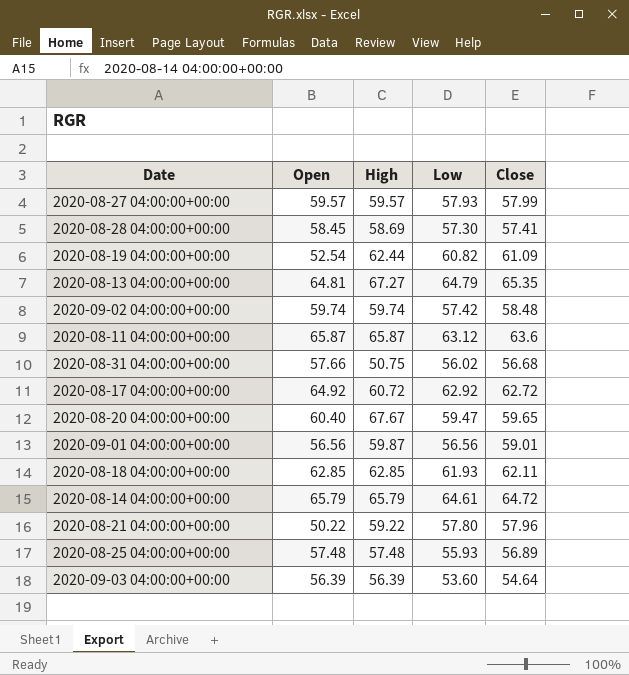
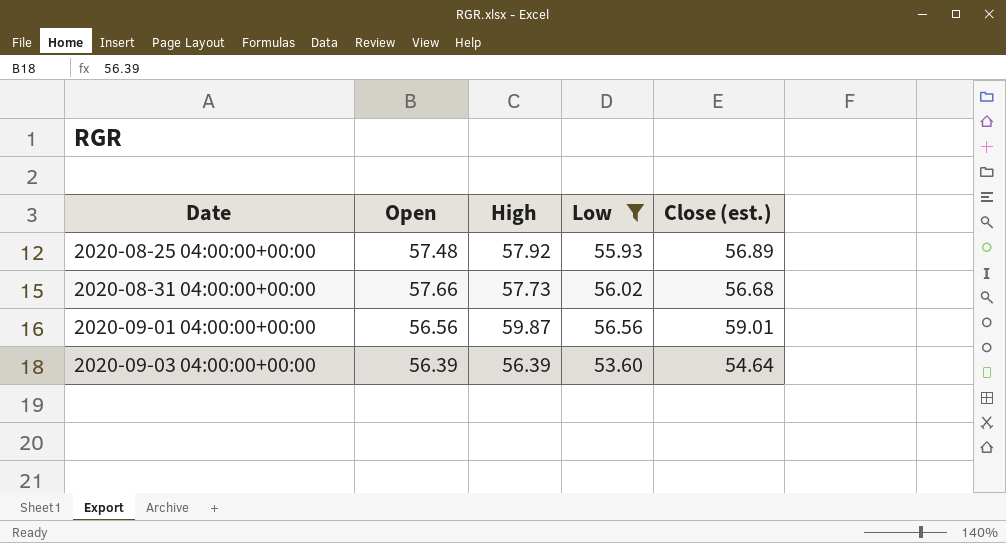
filter: none -> Low <= 56.56
row order: none -> Date ascending
column name: Close -> Close (est.)
2020-08-25 04:00:00+00:00 | High: 57.48 -> 57.92
2020-08-31 04:00:00+00:00 | High: 50.75 -> 57.73

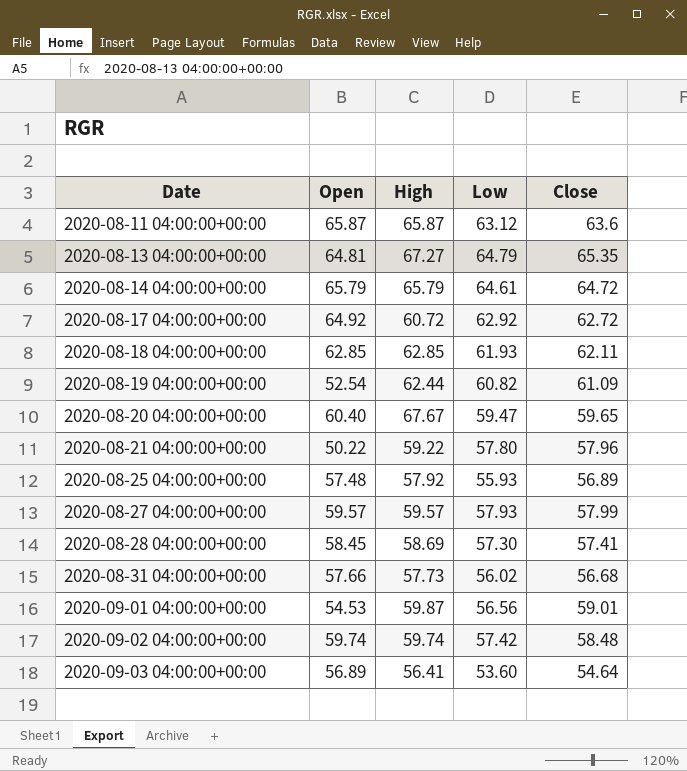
filter: Low <= 56.56 -> none
column name: Close (est.) -> Close
2020-09-01 04:00:00+00:00 | Open: 56.56 -> 54.53
2020-09-03 04:00:00+00:00 | Open: 56.39 -> 56.89
2020-09-03 04:00:00+00:00 | High: 56.39 -> 56.41

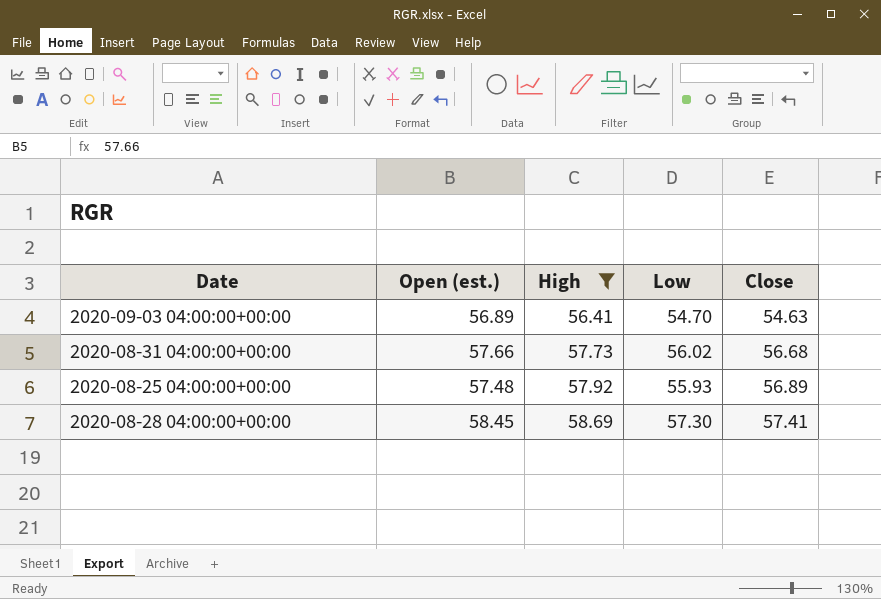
filter: none -> High <= 58.69
row order: Date ascending -> High ascending
column name: Open -> Open (est.)
2020-09-03 04:00:00+00:00 | Low: 53.60 -> 54.70
2020-09-03 04:00:00+00:00 | Close: 54.64 -> 54.63

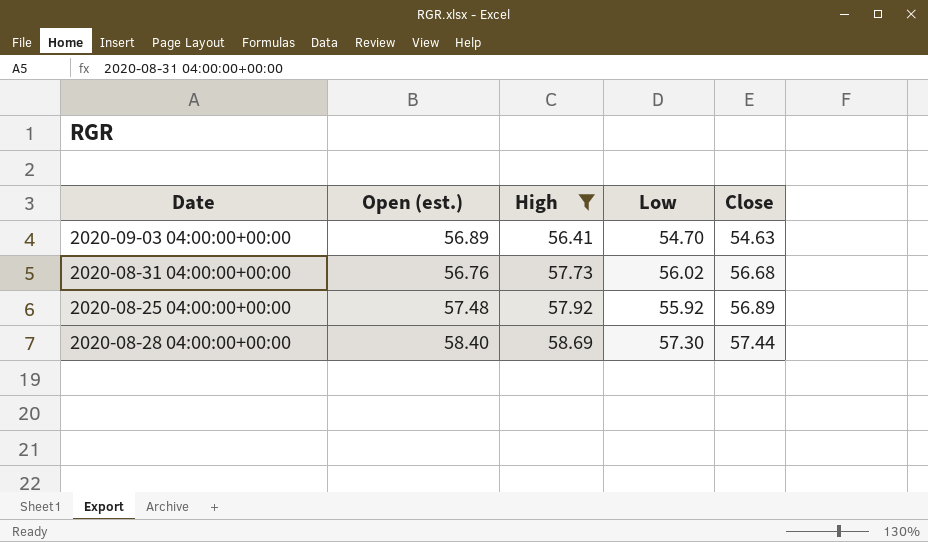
2020-08-31 04:00:00+00:00 | Open (est.): 57.66 -> 56.76
2020-08-25 04:00:00+00:00 | Low: 55.93 -> 55.92
2020-08-28 04:00:00+00:00 | Open (est.): 58.45 -> 58.40
2020-08-28 04:00:00+00:00 | Close: 57.41 -> 57.44

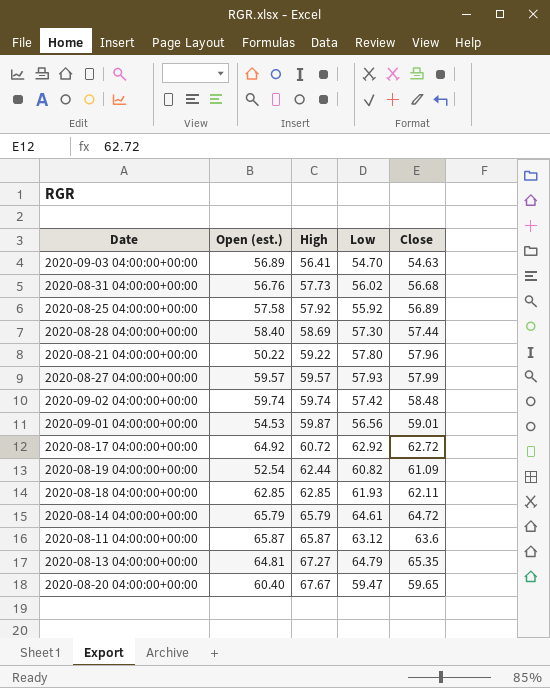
filter: High <= 58.69 -> none
2020-08-25 04:00:00+00:00 | Open (est.): 57.48 -> 57.58

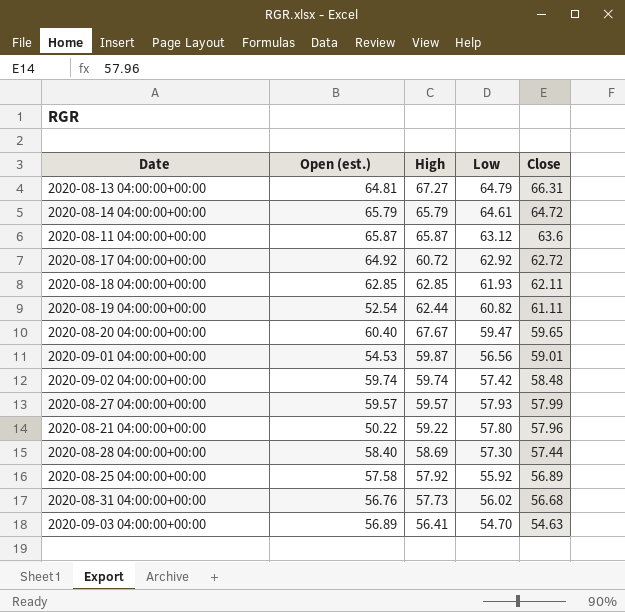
row order: High ascending -> Close descending
2020-08-13 04:00:00+00:00 | Close: 65.35 -> 66.31
2020-08-19 04:00:00+00:00 | Close: 61.09 -> 61.11

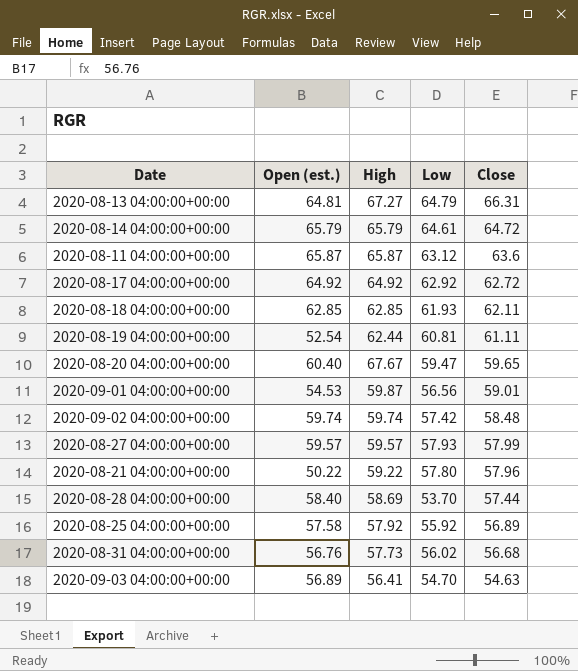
2020-08-17 04:00:00+00:00 | High: 60.72 -> 64.92
2020-08-19 04:00:00+00:00 | Low: 60.82 -> 60.81
2020-08-28 04:00:00+00:00 | Low: 57.30 -> 53.70

